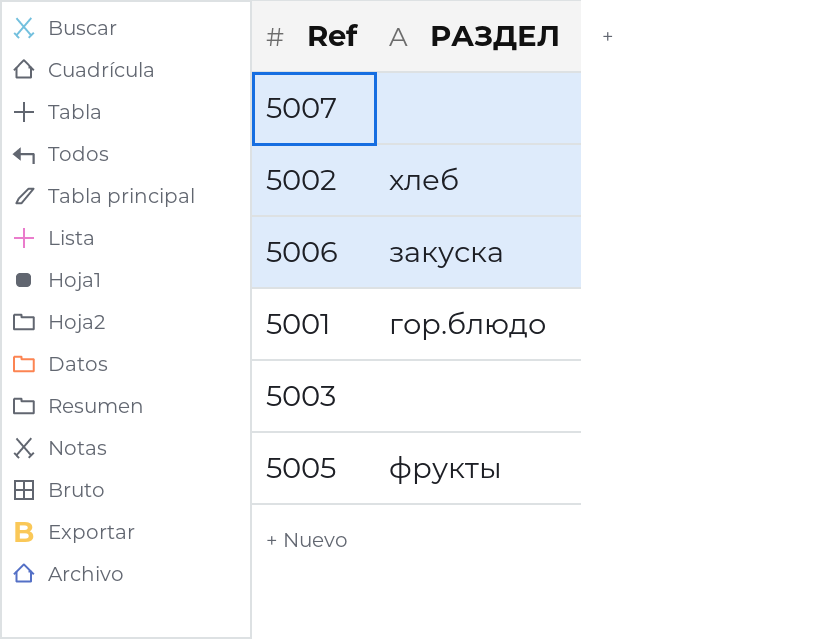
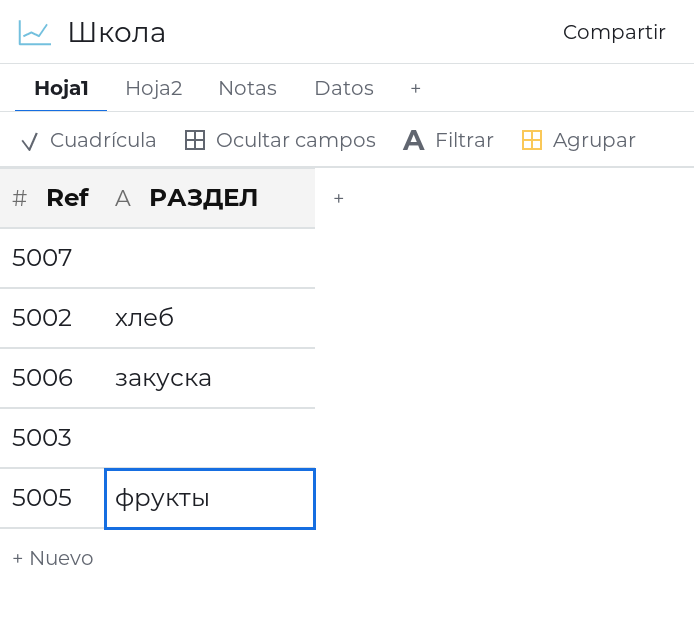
row 5001: гор.блюдо -> none

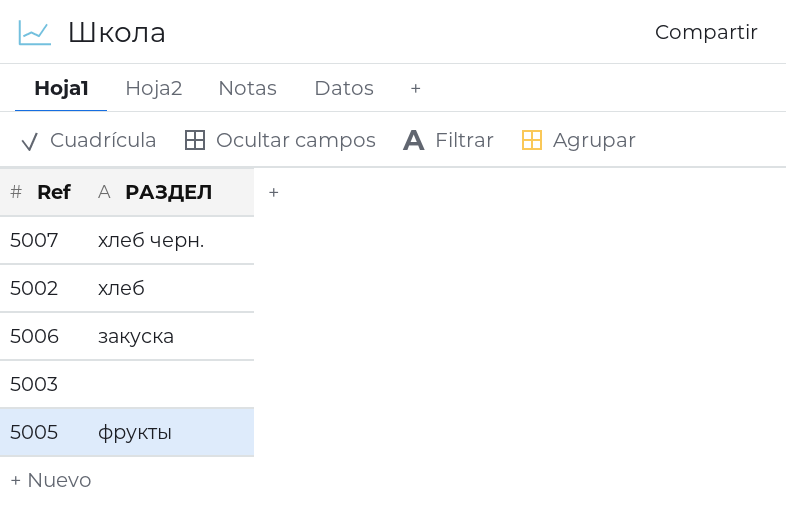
5007 | РАЗДЕЛ: none -> хлеб черн.

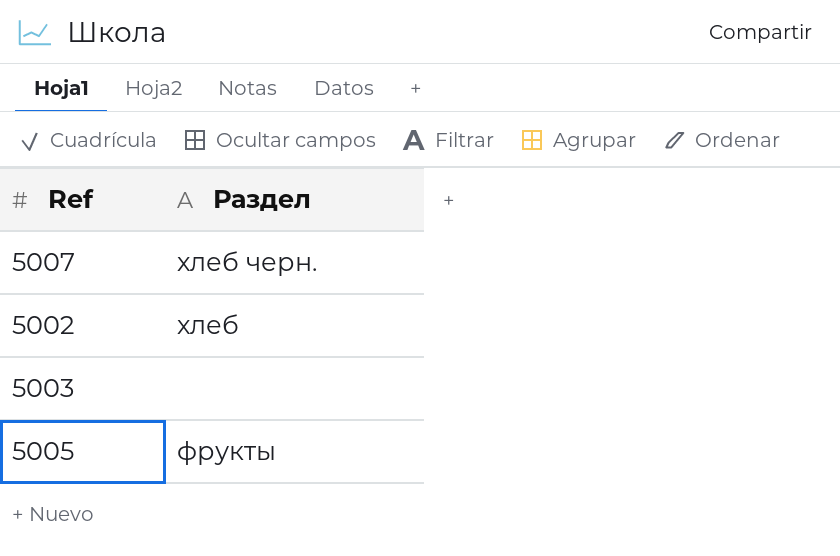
column name: РАЗДЕЛ -> Раздел
row 5006: закуска -> none

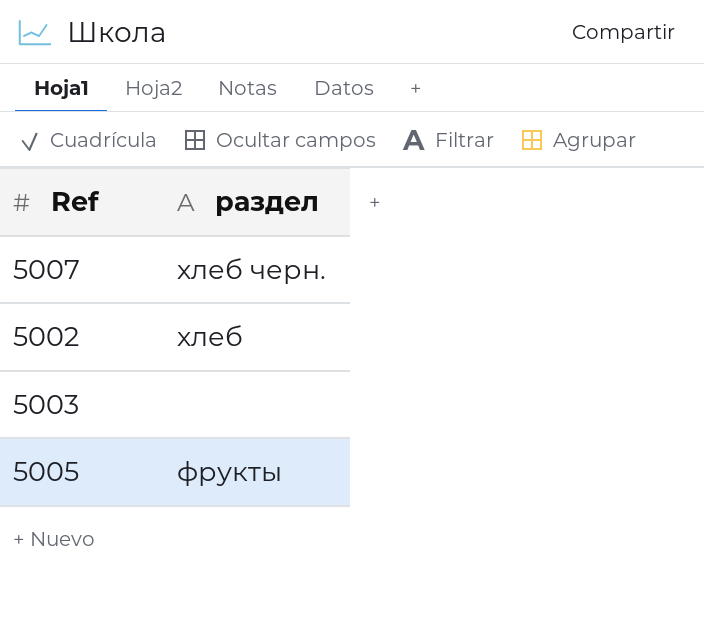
column name: Раздел -> раздел

